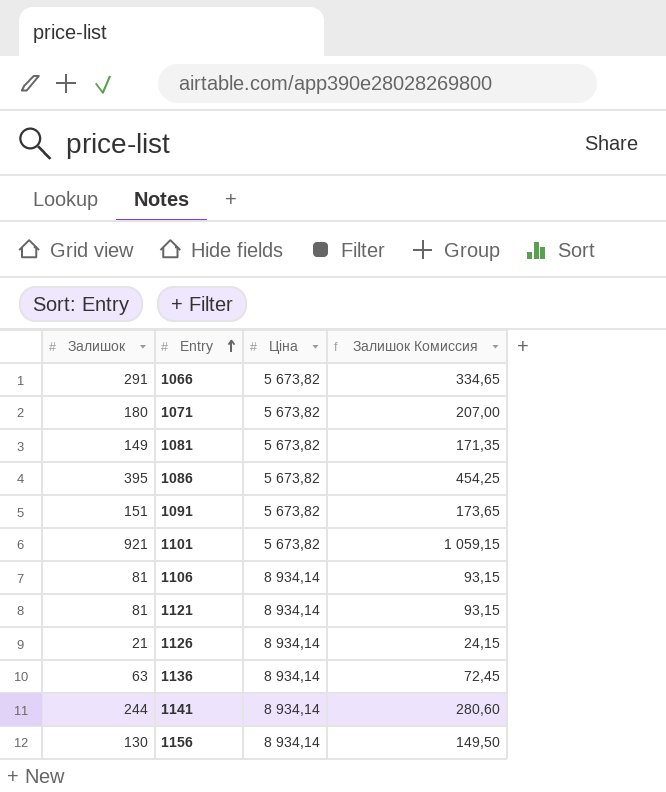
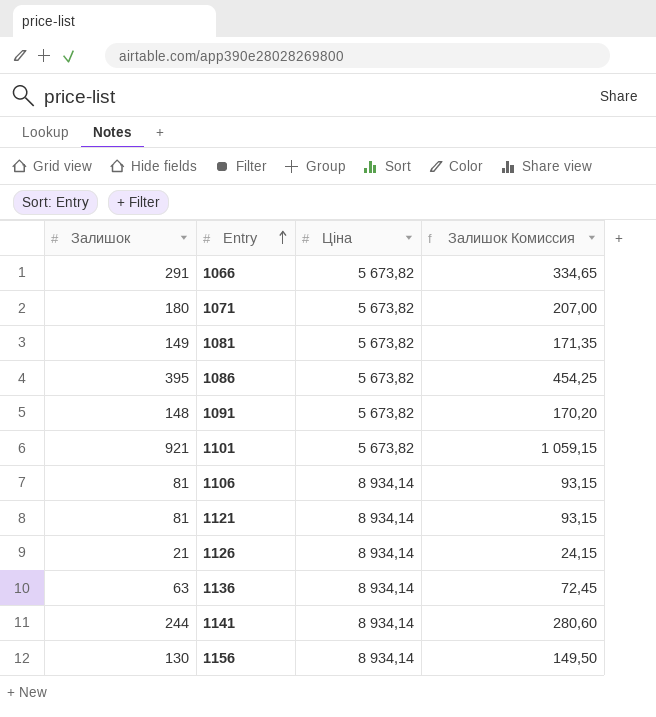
1091 | Залишок: 151 -> 148
1091 | Залишок Комиссия: 173,65 -> 170,20

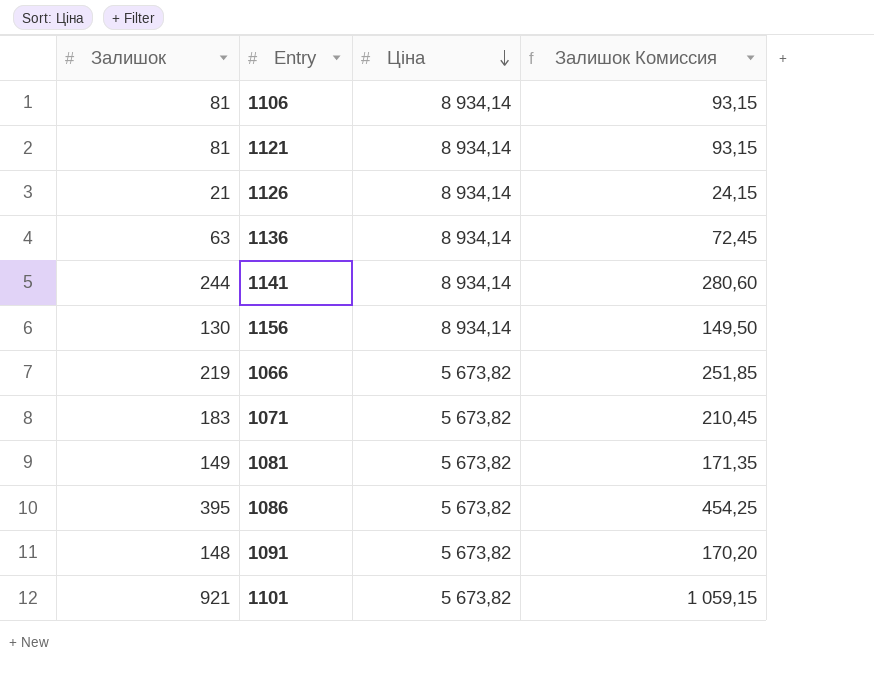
row order: Entry ascending -> Ціна descending
1066 | Залишок: 291 -> 219
1066 | Залишок Комиссия: 334,65 -> 251,85
1071 | Залишок: 180 -> 183
1071 | Залишок Комиссия: 207,00 -> 210,45

